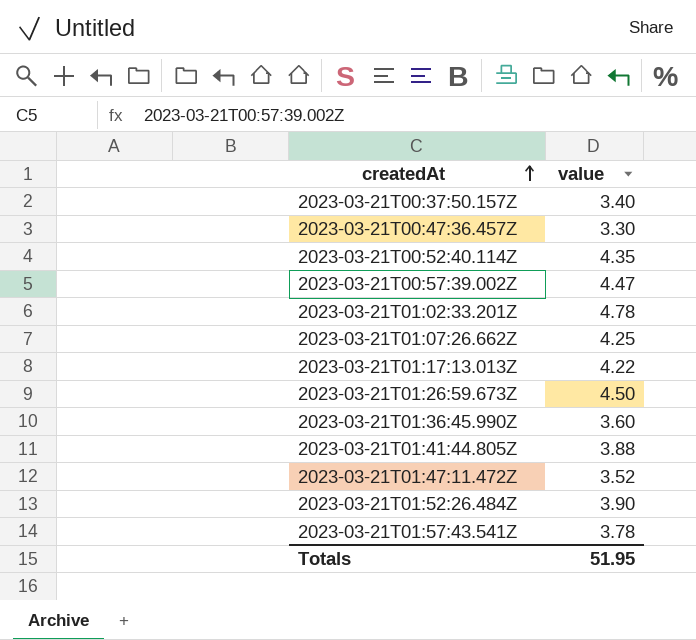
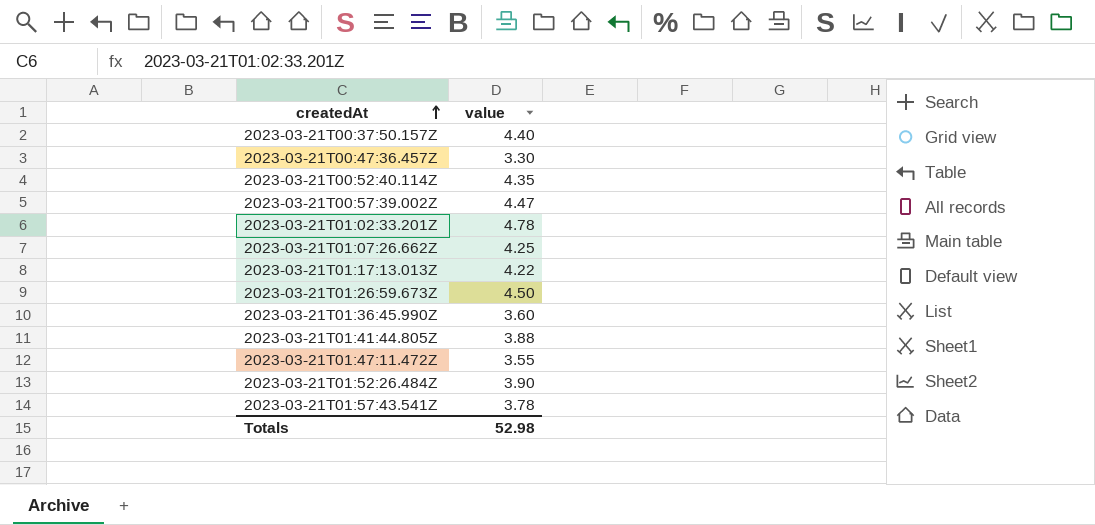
2023-03-21T00:37:50.157Z | value: 3.40 -> 4.40
2023-03-21T01:47:11.472Z | value: 3.52 -> 3.55
Totals | value: 51.95 -> 52.98

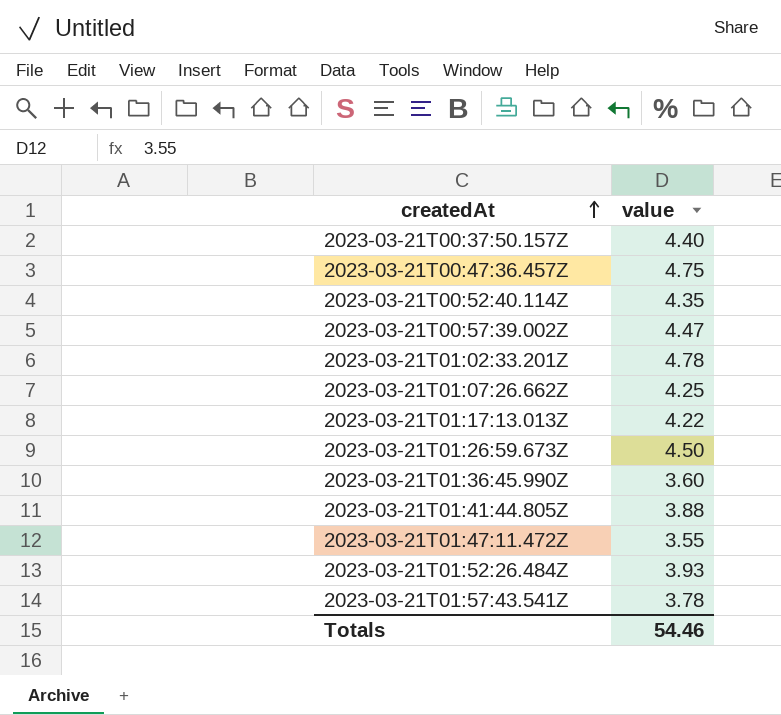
2023-03-21T00:47:36.457Z | value: 3.30 -> 4.75
2023-03-21T01:52:26.484Z | value: 3.90 -> 3.93
Totals | value: 52.98 -> 54.46

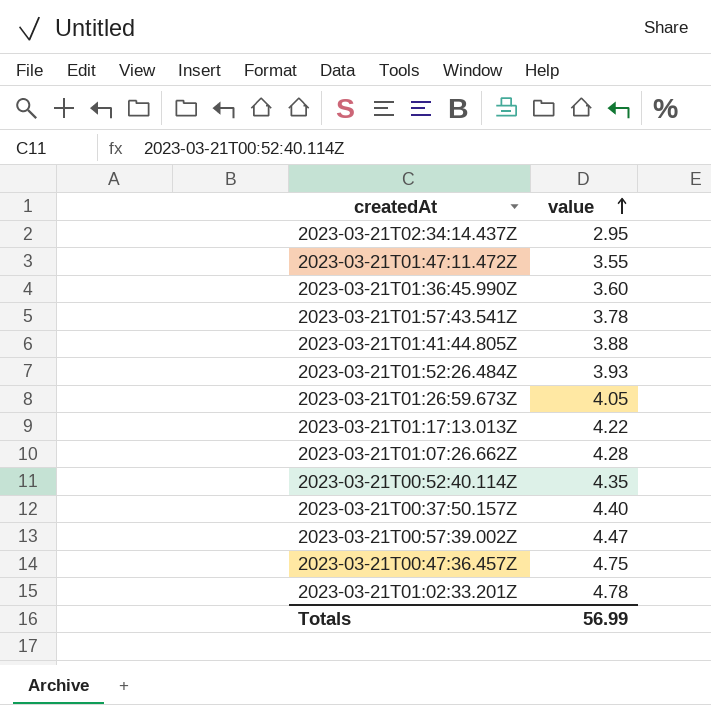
row order: createdAt ascending -> value ascending
row 2023-03-21T02:34:14.437Z: none -> 2.95
2023-03-21T01:26:59.673Z | value: 4.50 -> 4.05
2023-03-21T01:07:26.662Z | value: 4.25 -> 4.28
Totals | value: 54.46 -> 56.99

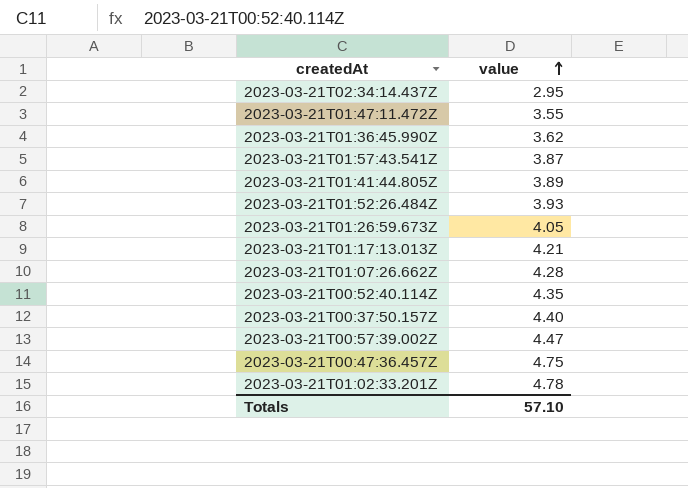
2023-03-21T01:36:45.990Z | value: 3.60 -> 3.62
2023-03-21T01:57:43.541Z | value: 3.78 -> 3.87
2023-03-21T01:41:44.805Z | value: 3.88 -> 3.89
2023-03-21T01:17:13.013Z | value: 4.22 -> 4.21
Totals | value: 56.99 -> 57.10

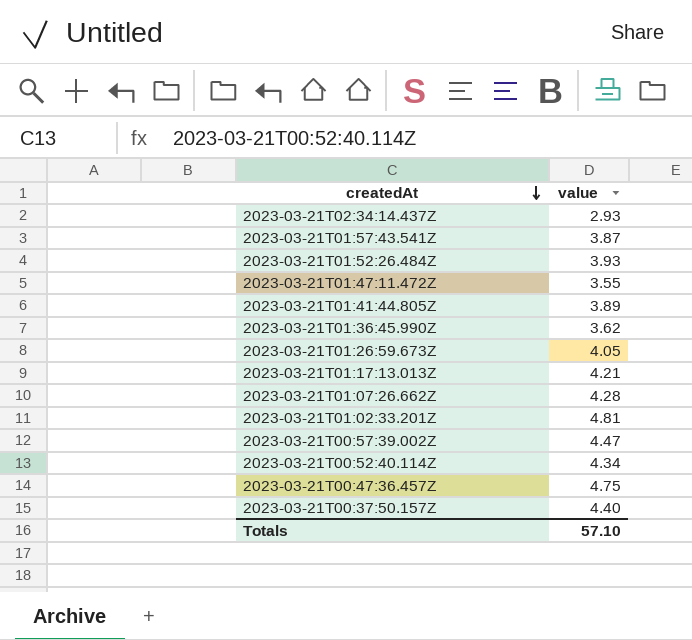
row order: value ascending -> createdAt descending
2023-03-21T02:34:14.437Z | value: 2.95 -> 2.93
2023-03-21T01:02:33.201Z | value: 4.78 -> 4.81
2023-03-21T00:52:40.114Z | value: 4.35 -> 4.34

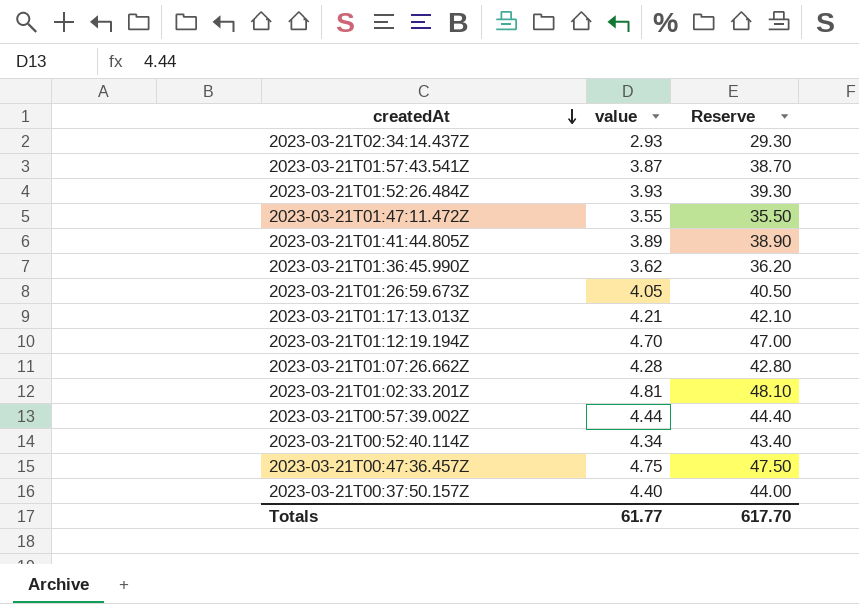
column Reserve | formula: none -> [value] * 10
row 2023-03-21T01:12:19.194Z: none -> 4.70 | 47.00
2023-03-21T00:57:39.002Z | value: 4.47 -> 4.44
Totals | value: 57.10 -> 61.77

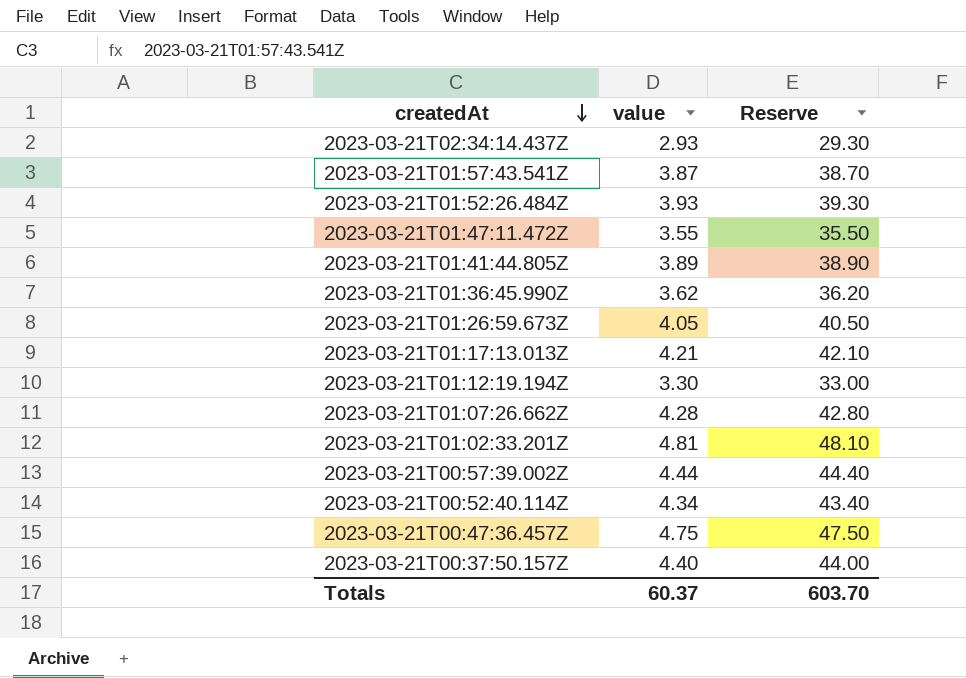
2023-03-21T01:12:19.194Z | value: 4.70 -> 3.30
2023-03-21T01:12:19.194Z | Reserve: 47.00 -> 33.00
Totals | value: 61.77 -> 60.37
Totals | Reserve: 617.70 -> 603.70

